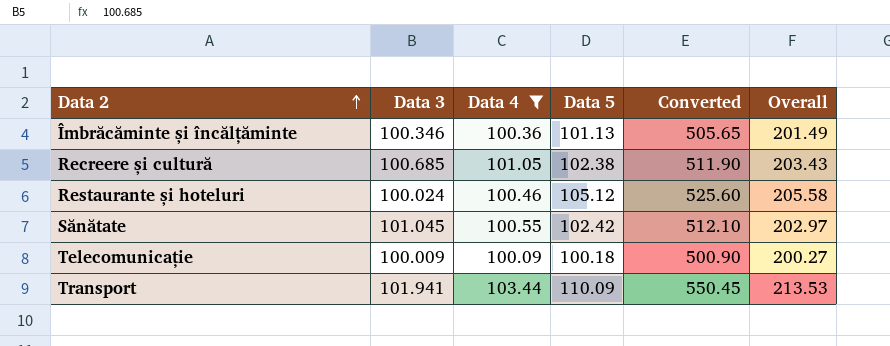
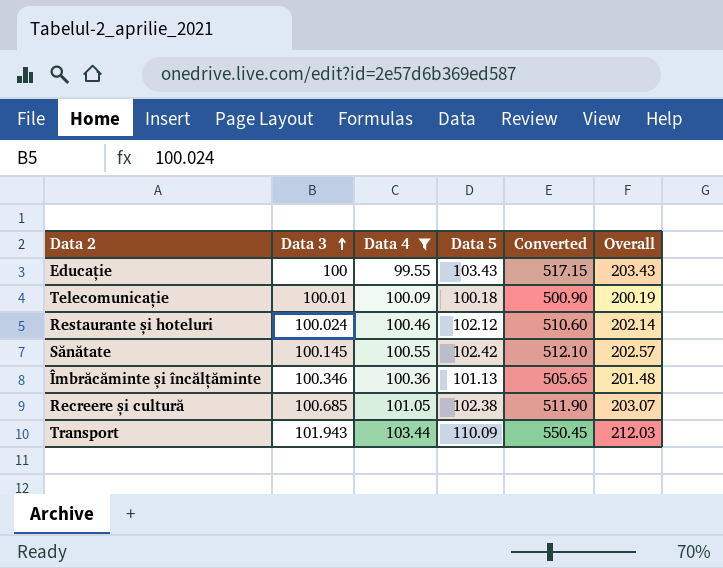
row order: Data 2 ascending -> Data 3 ascending
column Overall | formula: [Data 4] + [Data 5] -> [Data 3] + [Data 5]
row Educație: none -> 100 | 99.55 | 103.43 | 517.15 | 203.43
Telecomunicație | Data 3: 100.009 -> 100.01
Restaurante și hoteluri | Data 5: 105.12 -> 102.12
Restaurante și hoteluri | Converted: 525.60 -> 510.60
Sănătate | Data 3: 101.045 -> 100.145
Transport | Data 3: 101.941 -> 101.943

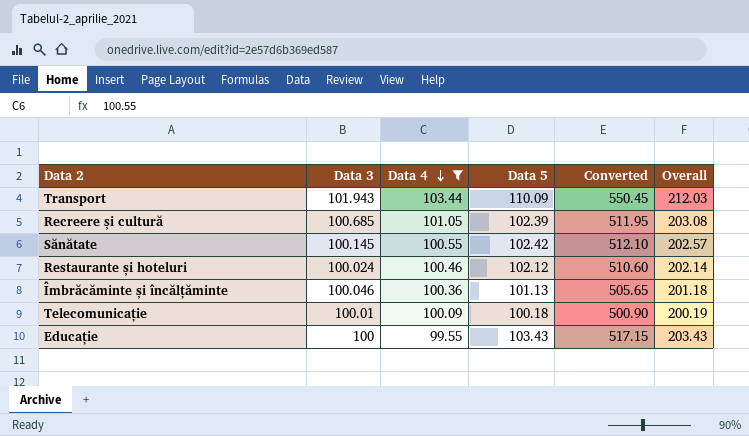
row order: Data 3 ascending -> Data 4 descending
Recreere și cultură | Data 5: 102.38 -> 102.39
Recreere și cultură | Converted: 511.90 -> 511.95
Recreere și cultură | Overall: 203.07 -> 203.08
Îmbrăcăminte și încălțăminte | Data 3: 100.346 -> 100.046
Îmbrăcăminte și încălțăminte | Overall: 201.48 -> 201.18

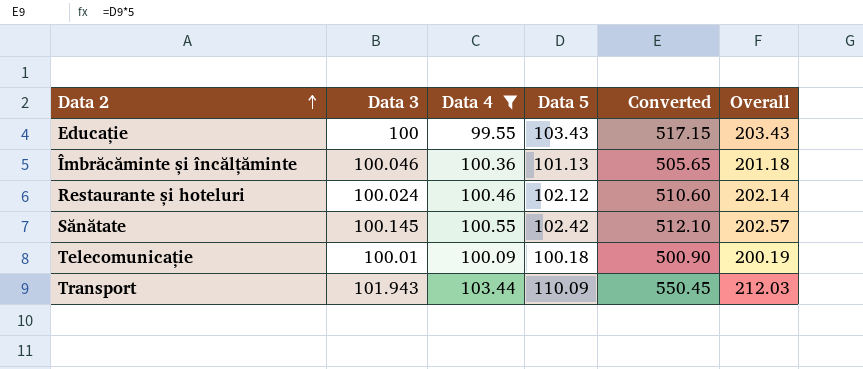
row order: Data 4 descending -> Data 2 ascending
row Recreere și cultură: 100.685 | 101.05 | 102.39 | 511.95 | 203.08 -> none

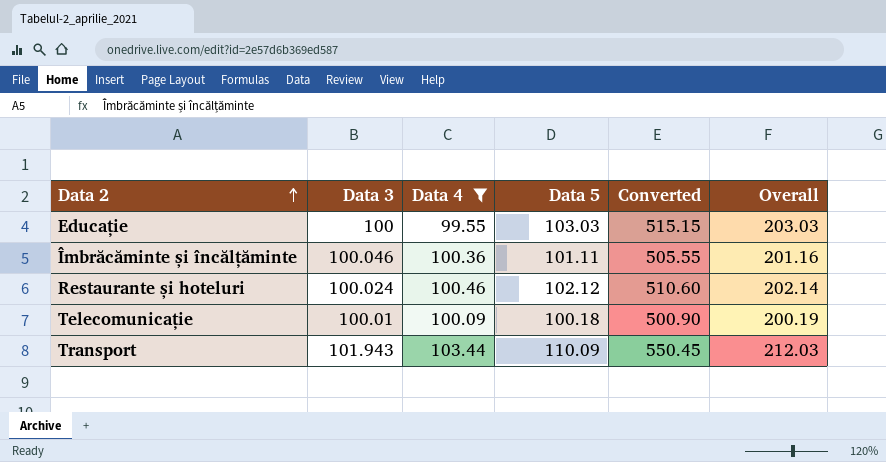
row Sănătate: 100.145 | 100.55 | 102.42 | 512.10 | 202.57 -> none
Educație | Data 5: 103.43 -> 103.03
Educație | Converted: 517.15 -> 515.15
Educație | Overall: 203.43 -> 203.03
Îmbrăcăminte și încălțăminte | Data 5: 101.13 -> 101.11
Îmbrăcăminte și încălțăminte | Converted: 505.65 -> 505.55
Îmbrăcăminte și încălțăminte | Overall: 201.18 -> 201.16

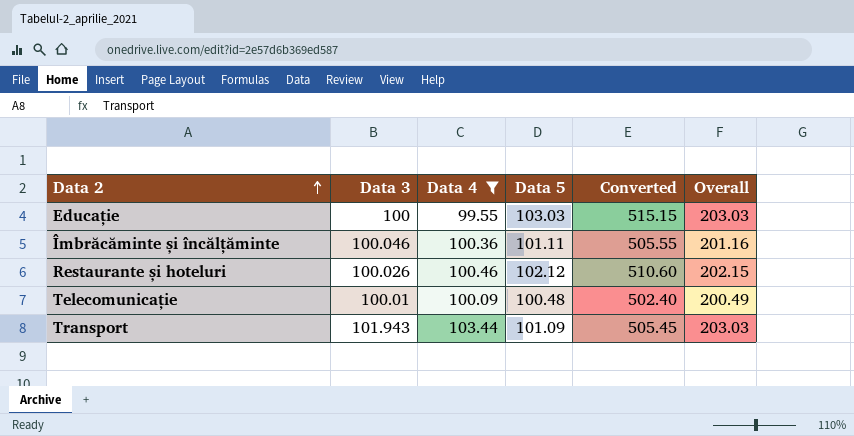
Restaurante și hoteluri | Data 3: 100.024 -> 100.026
Restaurante și hoteluri | Overall: 202.14 -> 202.15
Telecomunicație | Data 5: 100.18 -> 100.48
Telecomunicație | Converted: 500.90 -> 502.40
Telecomunicație | Overall: 200.19 -> 200.49
Transport | Data 5: 110.09 -> 101.09
Transport | Converted: 550.45 -> 505.45
Transport | Overall: 212.03 -> 203.03

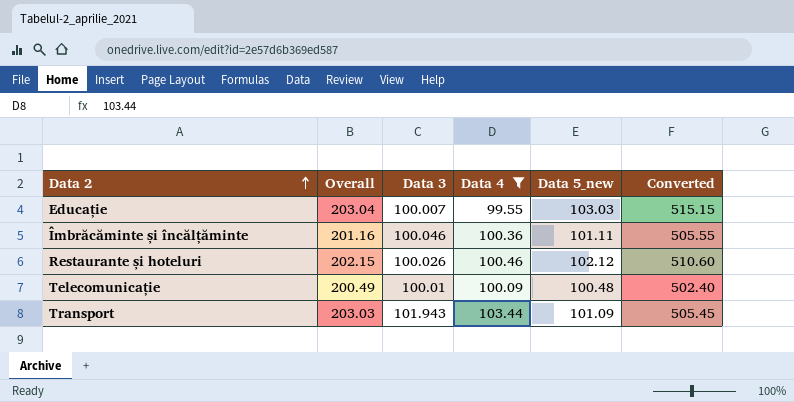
column Overall | position: 6 -> 2
column name: Data 5 -> Data 5_new
Educație | Overall: 203.03 -> 203.04
Educație | Data 3: 100 -> 100.007

